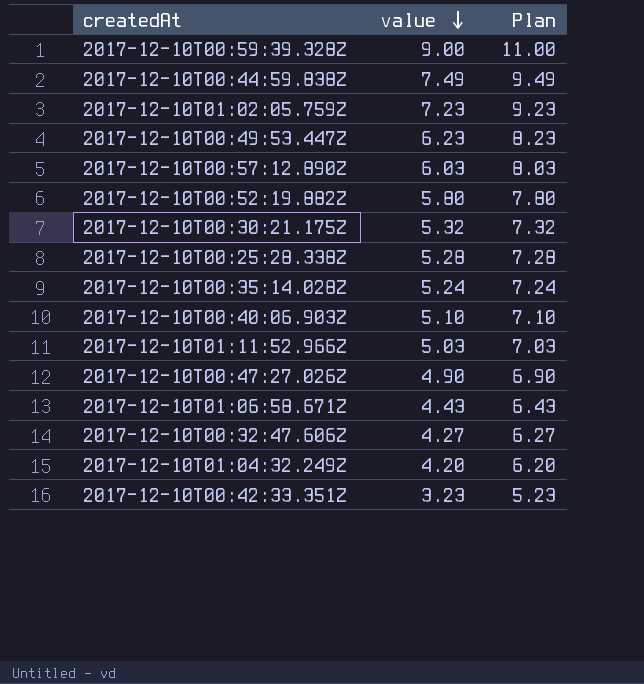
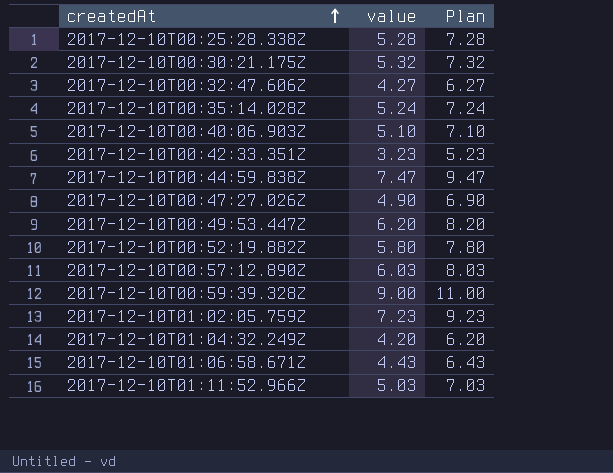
row order: value descending -> createdAt ascending
2017-12-10T00:44:59.838Z | value: 7.49 -> 7.47
2017-12-10T00:44:59.838Z | Plan: 9.49 -> 9.47
2017-12-10T00:49:53.447Z | value: 6.23 -> 6.20
2017-12-10T00:49:53.447Z | Plan: 8.23 -> 8.20

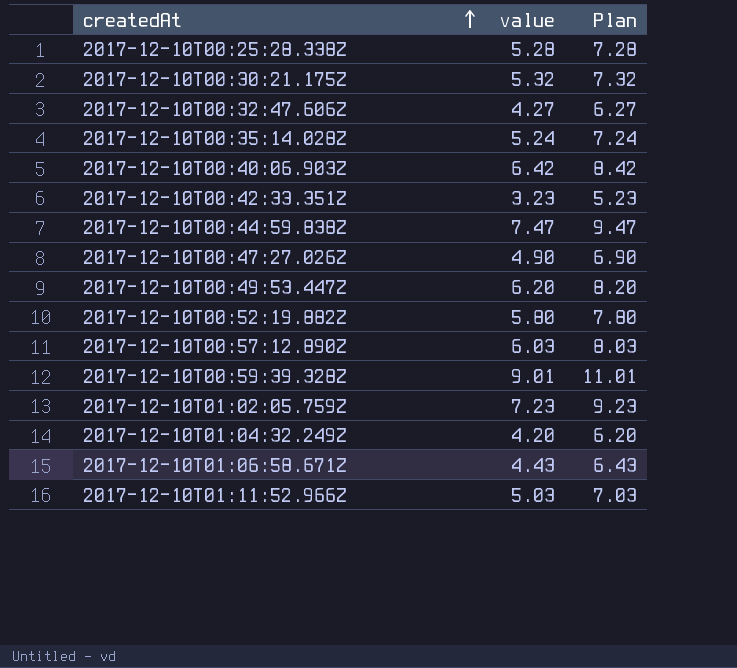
2017-12-10T00:40:06.903Z | value: 5.10 -> 6.42
2017-12-10T00:40:06.903Z | Plan: 7.10 -> 8.42
2017-12-10T00:59:39.328Z | value: 9.00 -> 9.01
2017-12-10T00:59:39.328Z | Plan: 11.00 -> 11.01

